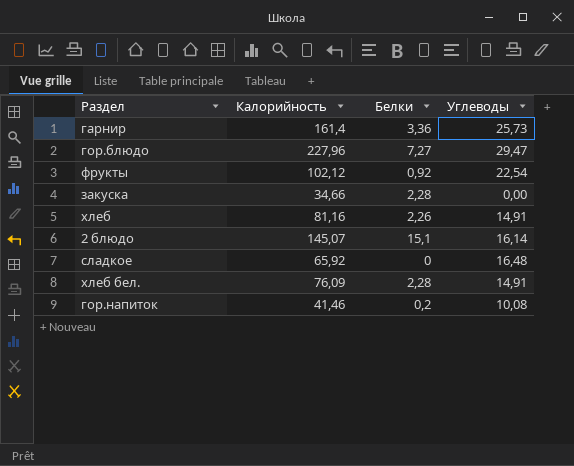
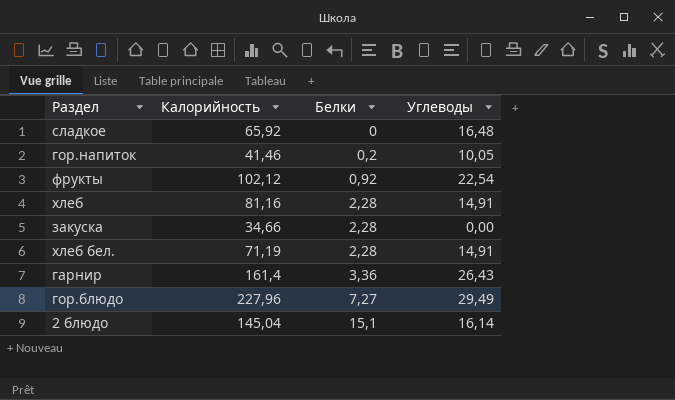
row order: none -> Белки ascending
гор.напиток | Углеводы: 10,08 -> 10,05
хлеб | Белки: 2,26 -> 2,28
хлеб бел. | Калорийность: 76,09 -> 71,19
гарнир | Углеводы: 25,73 -> 26,43
гор.блюдо | Углеводы: 29,47 -> 29,49
2 блюдо | Калорийность: 145,07 -> 145,04

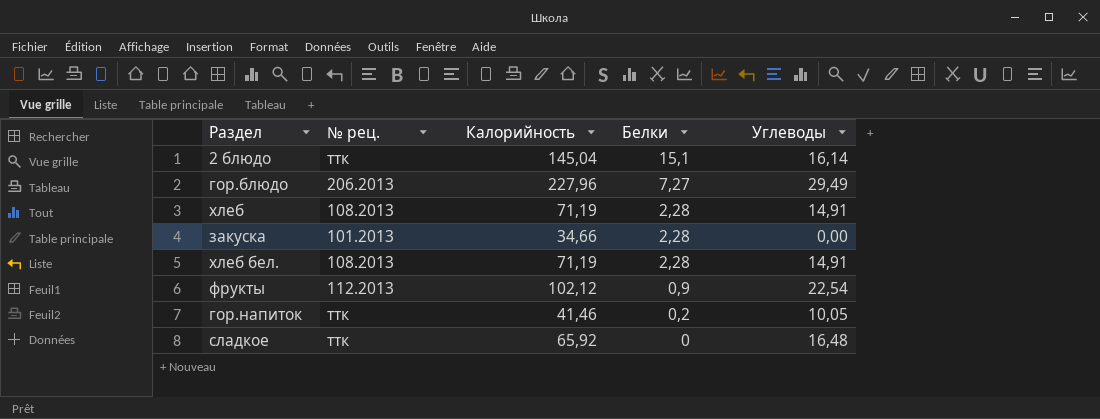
row order: Белки ascending -> Белки descending
column № рец. | position: none -> 2
row гарнир: 161,4 | 3,36 | 26,43 -> none
хлеб | Калорийность: 81,16 -> 71,19
фрукты | Белки: 0,92 -> 0,9

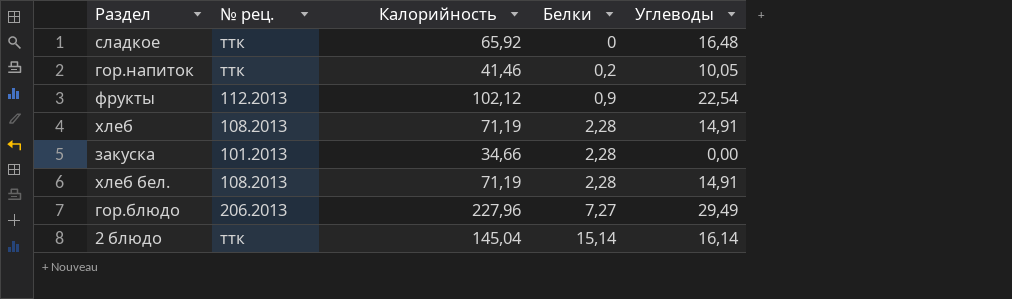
row order: Белки descending -> Белки ascending
2 блюдо | Белки: 15,1 -> 15,14

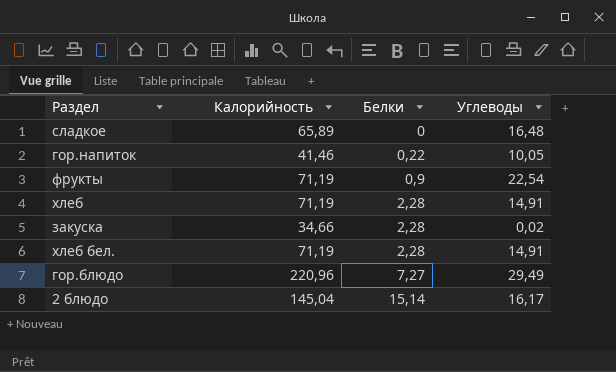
column № рец. | position: 2 -> none
сладкое | Калорийность: 65,92 -> 65,89
гор.напиток | Белки: 0,2 -> 0,22
фрукты | Калорийность: 102,12 -> 71,19
закуска | Углеводы: 0,00 -> 0,02
гор.блюдо | Калорийность: 227,96 -> 220,96
2 блюдо | Углеводы: 16,14 -> 16,17

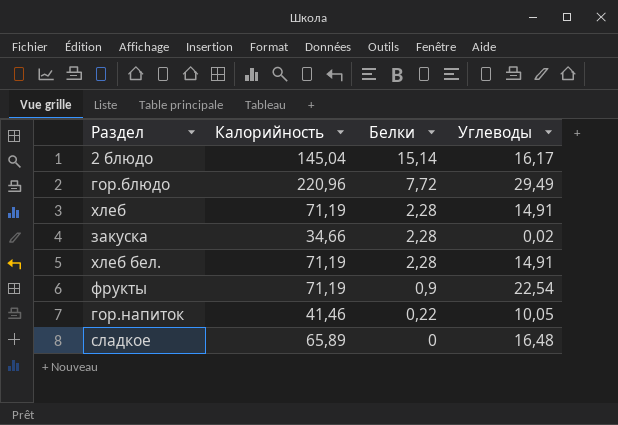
row order: Белки ascending -> Белки descending
гор.блюдо | Белки: 7,27 -> 7,72

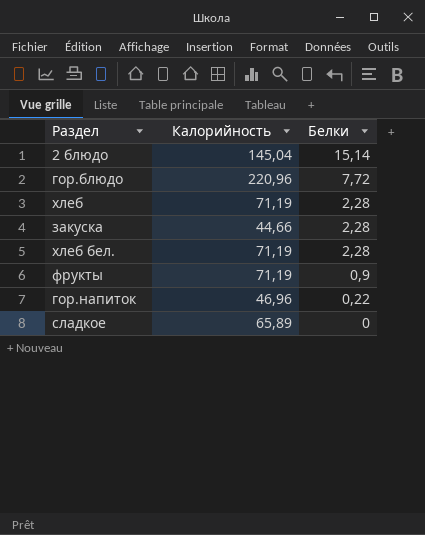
column Углеводы | position: 4 -> none
закуска | Калорийность: 34,66 -> 44,66
гор.напиток | Калорийность: 41,46 -> 46,96

